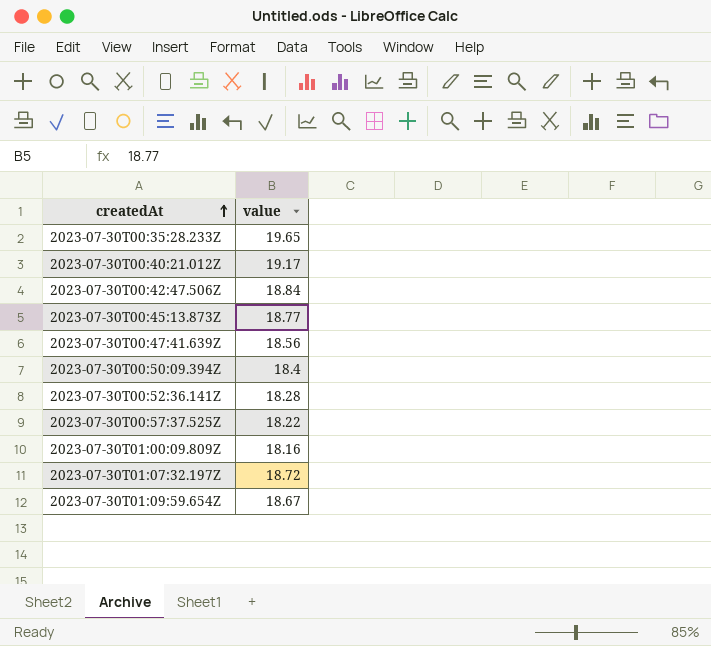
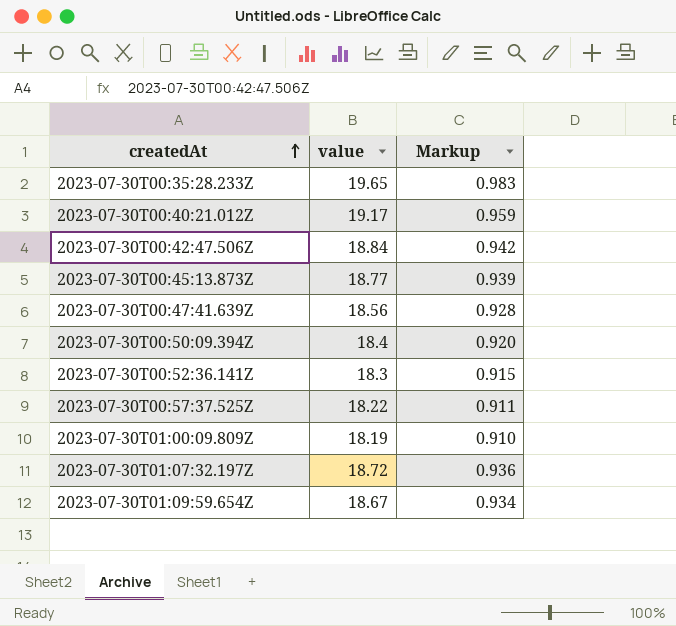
column Markup | formula: none -> [value] * 0.05
2023-07-30T00:52:36.141Z | value: 18.28 -> 18.3
2023-07-30T01:00:09.809Z | value: 18.16 -> 18.19

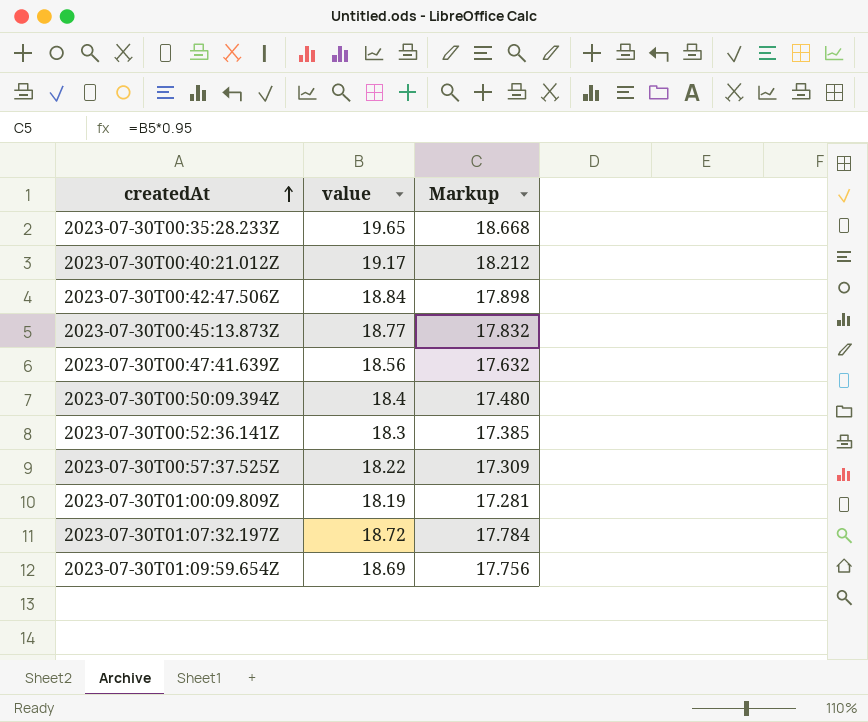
column Markup | formula: [value] * 0.05 -> [value] * 0.95
2023-07-30T01:09:59.654Z | value: 18.67 -> 18.69

